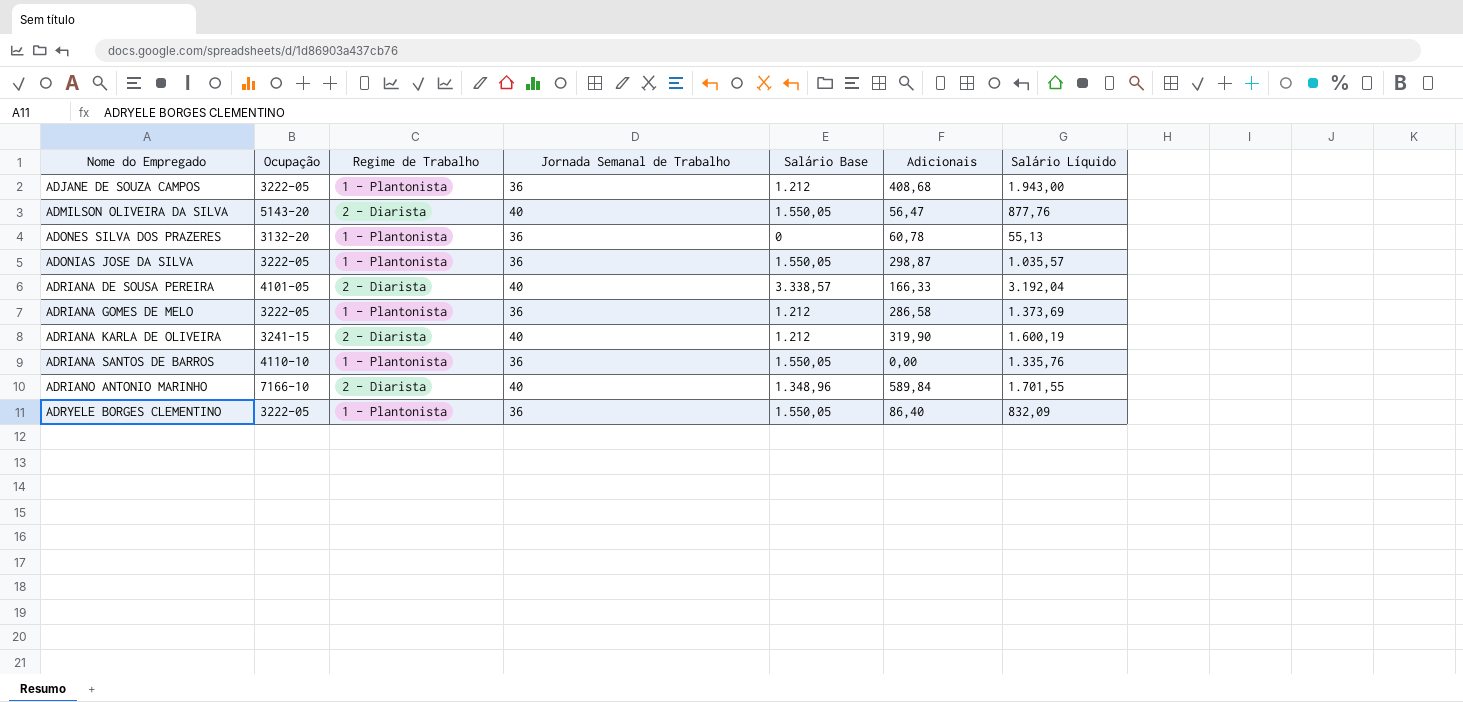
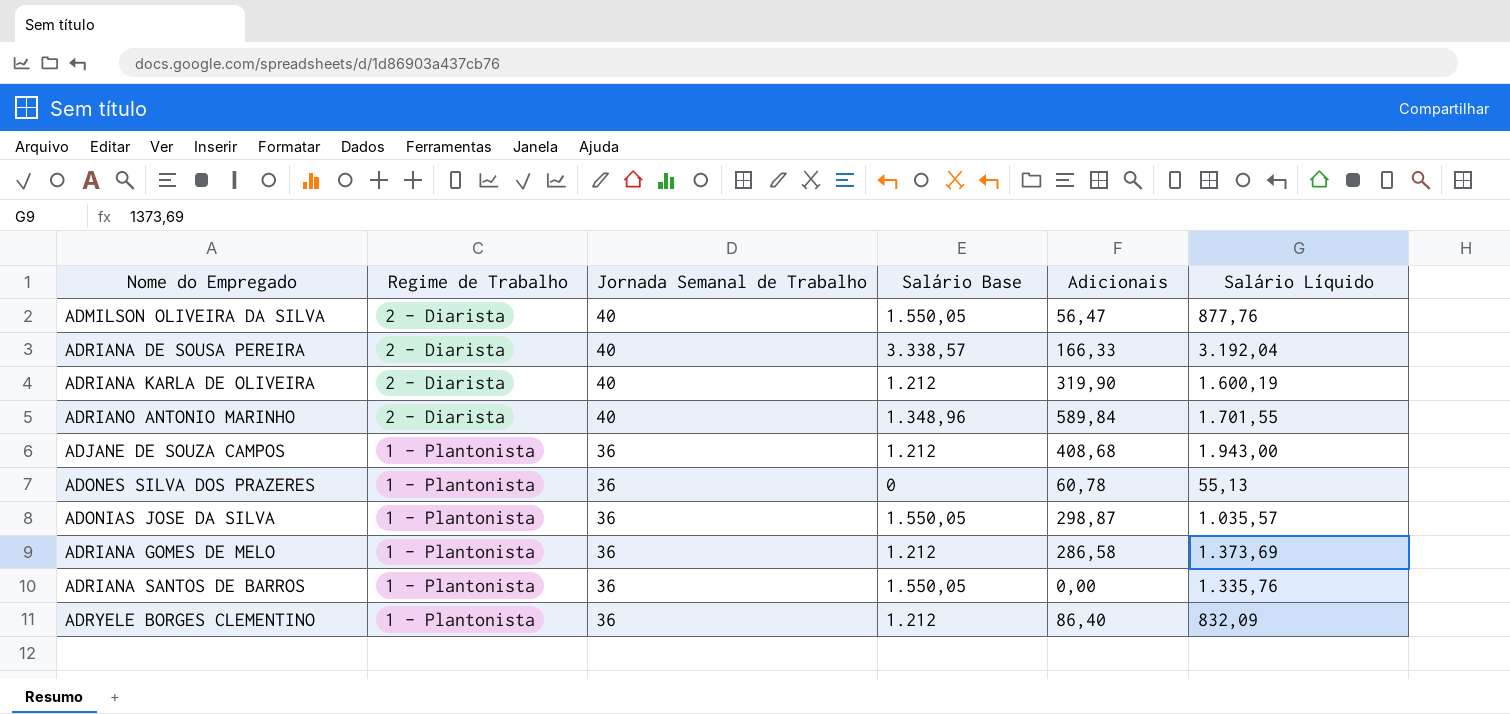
row order: Nome do Empregado ascending -> Regime de Trabalho descending
column Ocupação | position: 2 -> none
ADRYELE BORGES CLEMENTINO | Salário Base: 1.550,05 -> 1.212

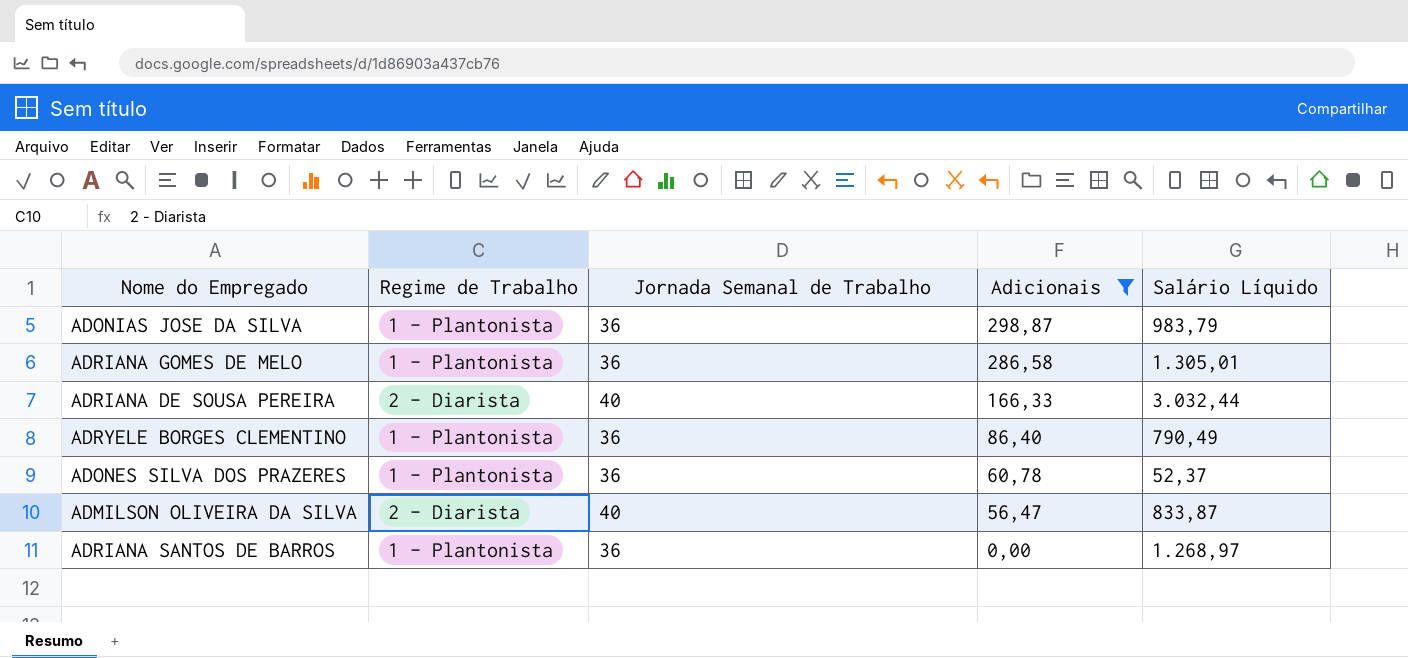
filter: none -> Adicionais <= 298,87
row order: Regime de Trabalho descending -> Adicionais descending
column Salário Base | position: 4 -> none
ADONIAS JOSE DA SILVA | Salário Líquido: 1.035,57 -> 983,79
ADRIANA GOMES DE MELO | Salário Líquido: 1.373,69 -> 1.305,01
ADRIANA DE SOUSA PEREIRA | Salário Líquido: 3.192,04 -> 3.032,44
ADRYELE BORGES CLEMENTINO | Salário Líquido: 832,09 -> 790,49
ADONES SILVA DOS PRAZERES | Salário Líquido: 55,13 -> 52,37
ADMILSON OLIVEIRA DA SILVA | Salário Líquido: 877,76 -> 833,87
ADRIANA SANTOS DE BARROS | Salário Líquido: 1.335,76 -> 1.268,97

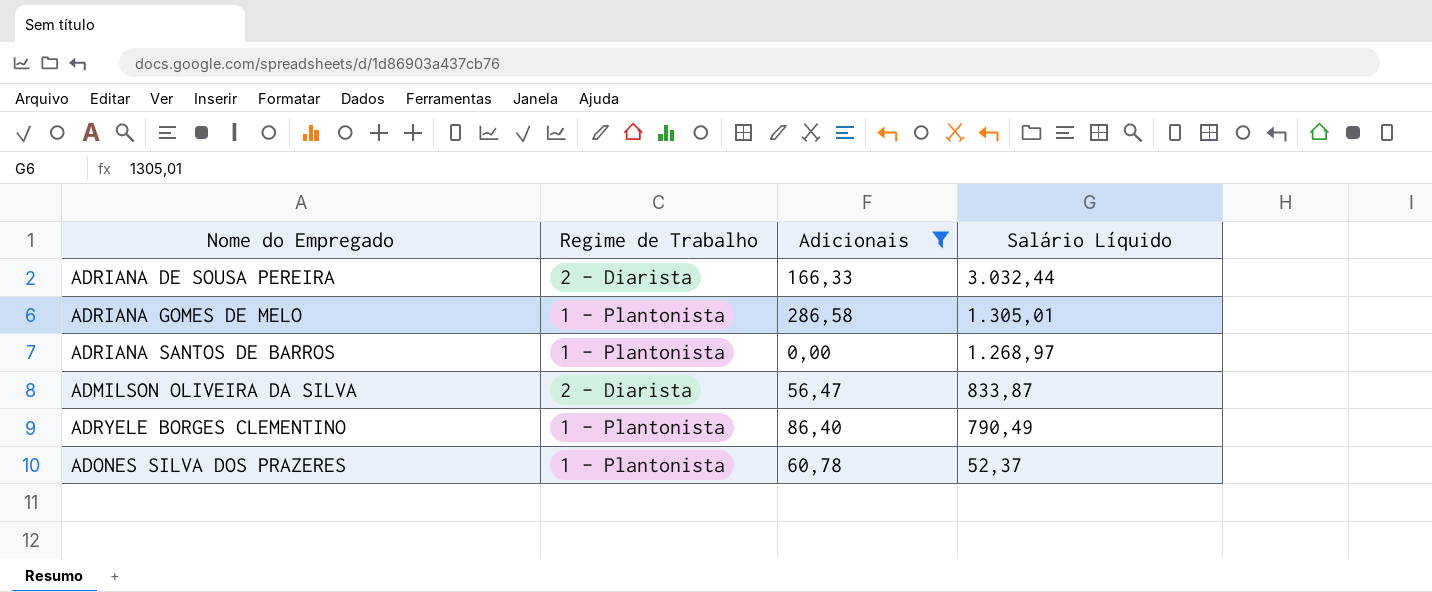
row order: Adicionais descending -> Salário Líquido descending
column Jornada Semanal de Trabalho | position: 3 -> none
row ADONIAS JOSE DA SILVA: 1 - Plantonista | 36 | 298,87 | 983,79 -> none

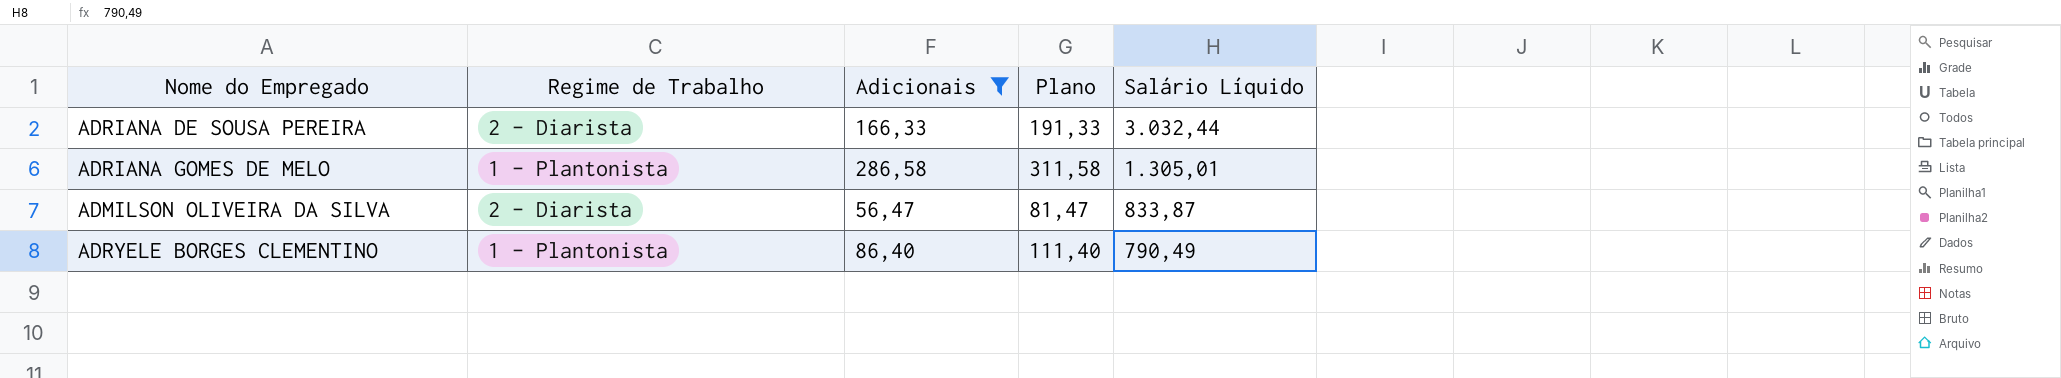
column Plano | formula: none -> [Adicionais] + 25
row ADRIANA SANTOS DE BARROS: 1 - Plantonista | 0,00 | 1.268,97 -> none
row ADONES SILVA DOS PRAZERES: 1 - Plantonista | 60,78 | 52,37 -> none

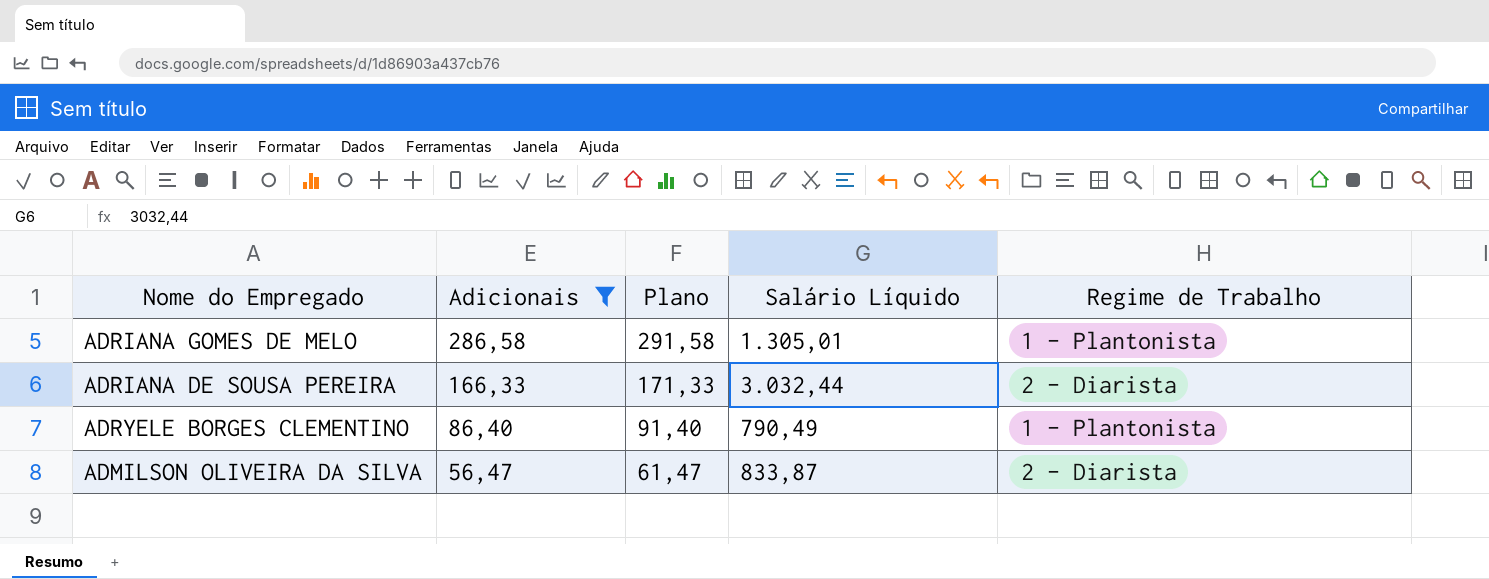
row order: Salário Líquido descending -> Adicionais descending
column Plano | formula: [Adicionais] + 25 -> [Adicionais] + 5
column Regime de Trabalho | position: 2 -> 5

